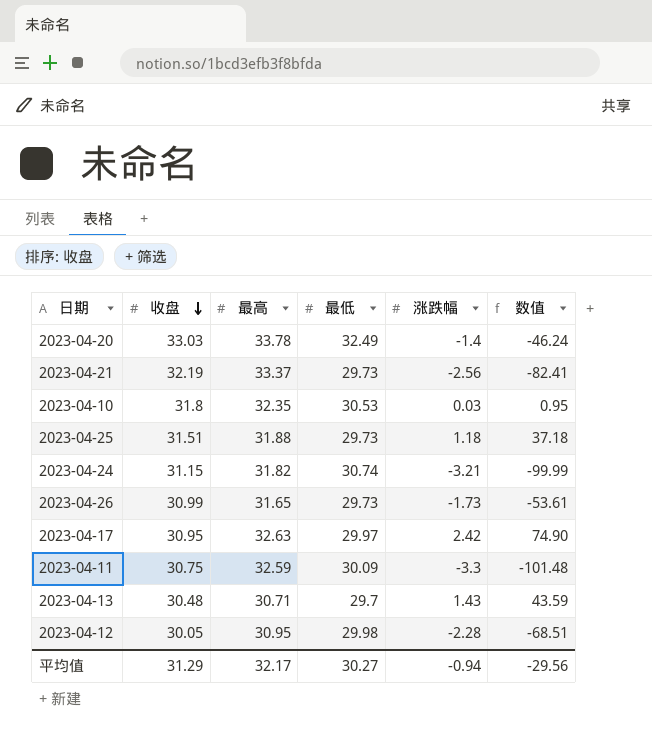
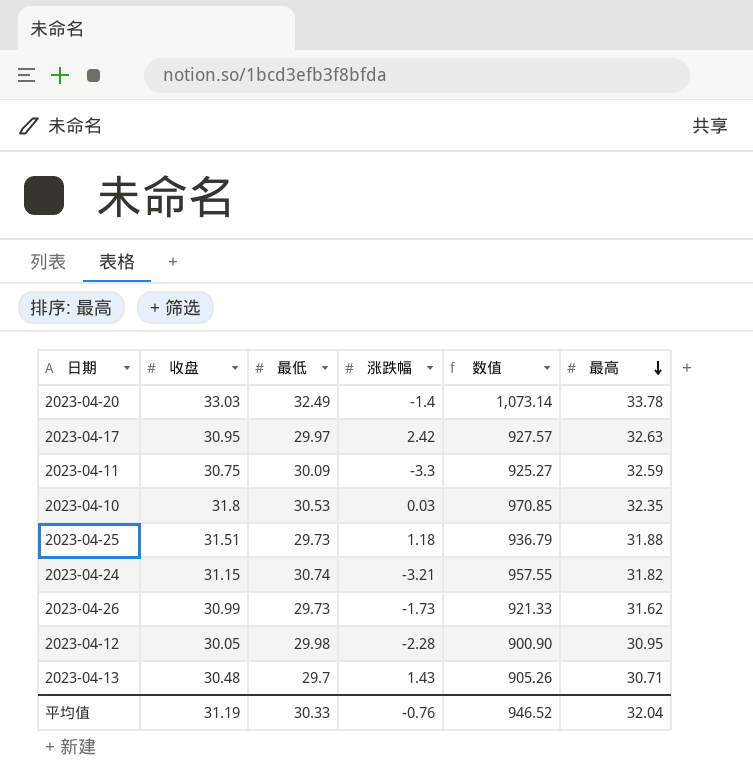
row order: 收盘 descending -> 最高 descending
column 数值 | formula: [收盘] * [涨跌幅] -> [收盘] * [最低]
column 最高 | position: 3 -> 6
row 2023-04-21: 32.19 | 33.37 | 29.73 | -2.56 | -82.41 -> none
2023-04-26 | 最高: 31.65 -> 31.62
平均值 | 收盘: 31.29 -> 31.19
平均值 | 最低: 30.27 -> 30.33
平均值 | 涨跌幅: -0.94 -> -0.76
平均值 | 数值: -29.56 -> 946.52
平均值 | 最高: 32.17 -> 32.04

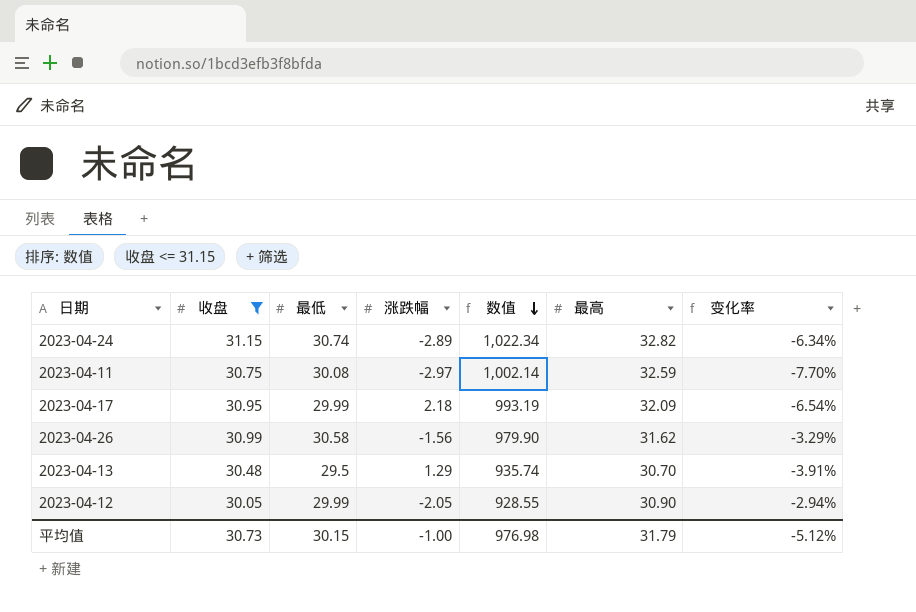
filter: none -> 收盘 <= 31.15
row order: 最高 descending -> 数值 descending
column 数值 | formula: [收盘] * [最低] -> [收盘] * [最高]
column 变化率 | formula: none -> ([最低] - [最高]) / [最高]
2023-04-24 | 涨跌幅: -3.21 -> -2.89
2023-04-24 | 最高: 31.82 -> 32.82
2023-04-11 | 最低: 30.09 -> 30.08
2023-04-11 | 涨跌幅: -3.3 -> -2.97
2023-04-17 | 最低: 29.97 -> 29.99
2023-04-17 | 涨跌幅: 2.42 -> 2.18
2023-04-17 | 最高: 32.63 -> 32.09
2023-04-26 | 最低: 29.73 -> 30.58
2023-04-26 | 涨跌幅: -1.73 -> -1.56
2023-04-13 | 最低: 29.7 -> 29.5
2023-04-13 | 涨跌幅: 1.43 -> 1.29
2023-04-13 | 最高: 30.71 -> 30.70
2023-04-12 | 最低: 29.98 -> 29.99
2023-04-12 | 涨跌幅: -2.28 -> -2.05
2023-04-12 | 最高: 30.95 -> 30.90
平均值 | 收盘: 31.19 -> 30.73
平均值 | 最低: 30.33 -> 30.15
平均值 | 涨跌幅: -0.76 -> -1.00
平均值 | 数值: 946.52 -> 976.98
平均值 | 最高: 32.04 -> 31.79

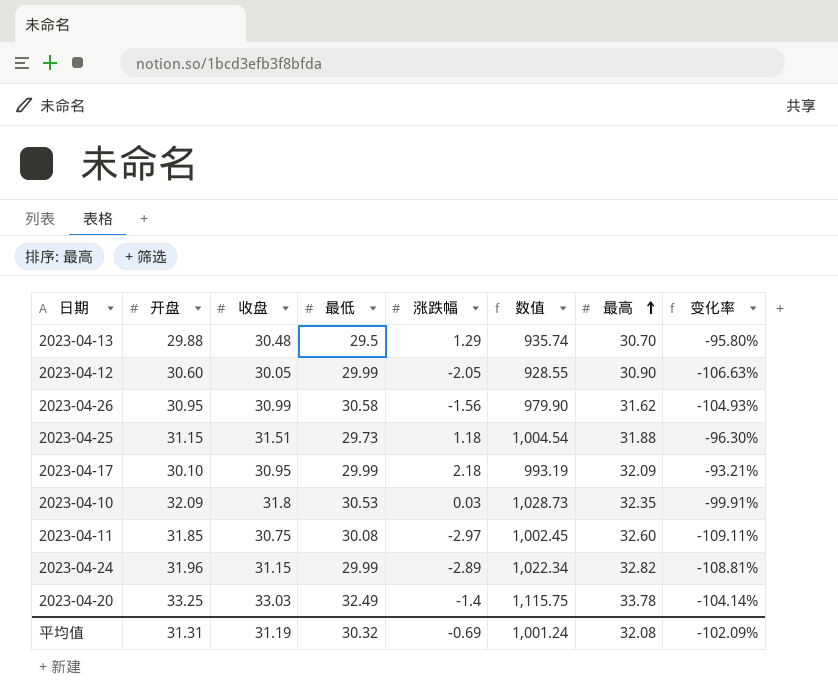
filter: 收盘 <= 31.15 -> none
row order: 数值 descending -> 最高 ascending
column 开盘 | position: none -> 2
column 变化率 | formula: ([最低] - [最高]) / [最高] -> ([涨跌幅] - [最高]) / [最高]
2023-04-11 | 数值: 1,002.14 -> 1,002.45
2023-04-11 | 最高: 32.59 -> 32.60
2023-04-24 | 最低: 30.74 -> 29.99
平均值 | 收盘: 30.73 -> 31.19
平均值 | 最低: 30.15 -> 30.32
平均值 | 涨跌幅: -1.00 -> -0.69
平均值 | 数值: 976.98 -> 1,001.24
平均值 | 最高: 31.79 -> 32.08
平均值 | 变化率: -5.12% -> -102.09%

